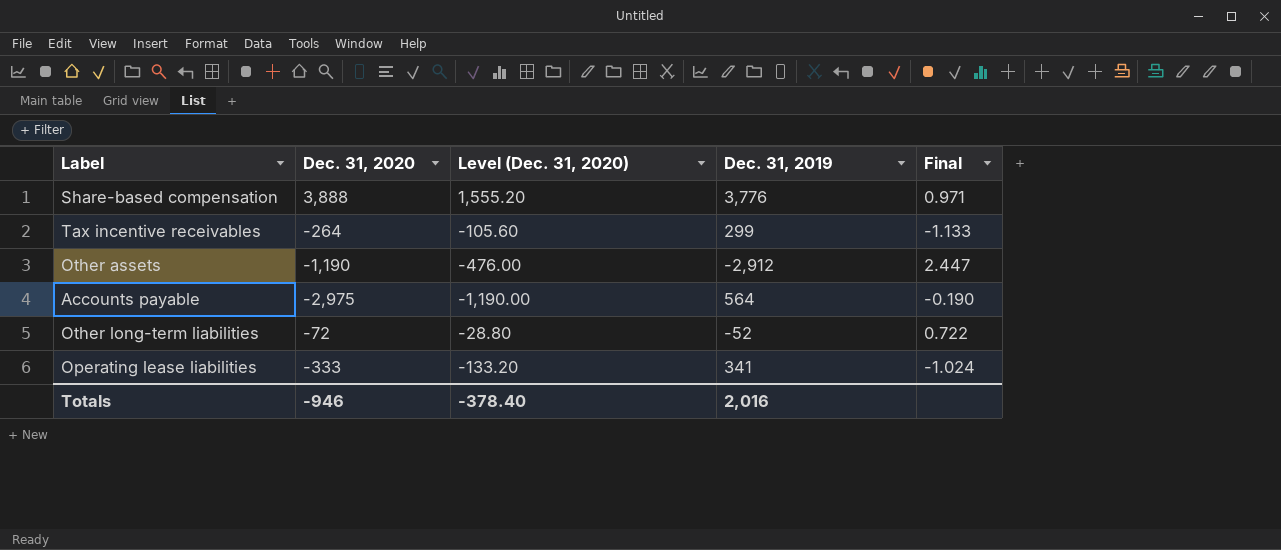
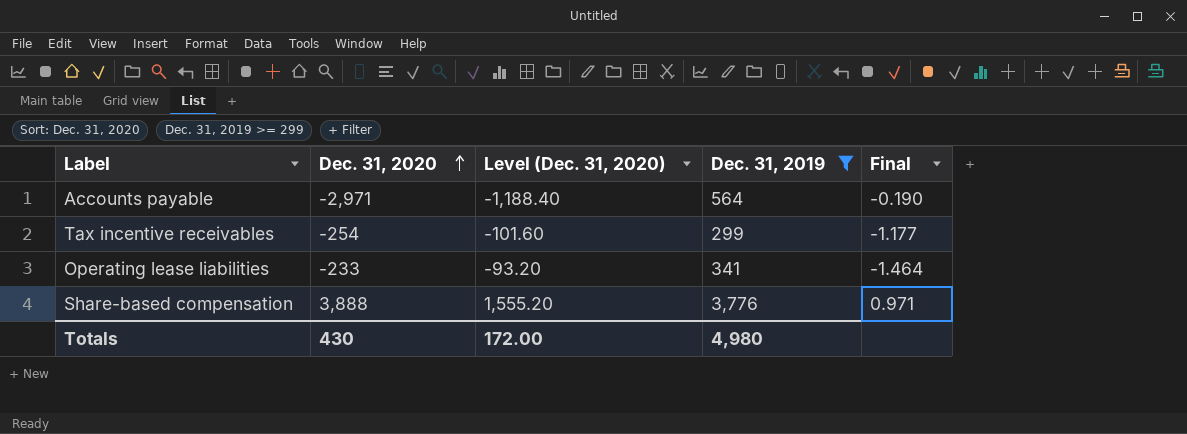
filter: none -> Dec. 31, 2019 >= 299
row order: none -> Dec. 31, 2020 ascending
Accounts payable | Dec. 31, 2020: -2,975 -> -2,971
Accounts payable | Level (Dec. 31, 2020): -1,190.00 -> -1,188.40
Tax incentive receivables | Dec. 31, 2020: -264 -> -254
Tax incentive receivables | Level (Dec. 31, 2020): -105.60 -> -101.60
Tax incentive receivables | Final: -1.133 -> -1.177
Operating lease liabilities | Dec. 31, 2020: -333 -> -233
Operating lease liabilities | Level (Dec. 31, 2020): -133.20 -> -93.20
Operating lease liabilities | Final: -1.024 -> -1.464
Totals | Dec. 31, 2020: -946 -> 430
Totals | Level (Dec. 31, 2020): -378.40 -> 172.00
Totals | Dec. 31, 2019: 2,016 -> 4,980

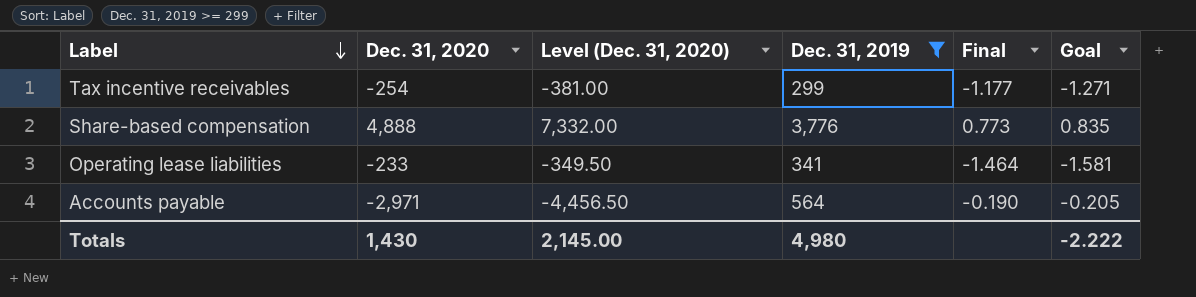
row order: Dec. 31, 2020 ascending -> Label descending
column Level (Dec. 31, 2020) | formula: [Dec. 31, 2020] * 0.4 -> [Dec. 31, 2020] * 1.5
column Goal | formula: none -> [Final] * 1.08
Share-based compensation | Dec. 31, 2020: 3,888 -> 4,888
Share-based compensation | Final: 0.971 -> 0.773
Totals | Dec. 31, 2020: 430 -> 1,430
Totals | Level (Dec. 31, 2020): 172.00 -> 2,145.00

